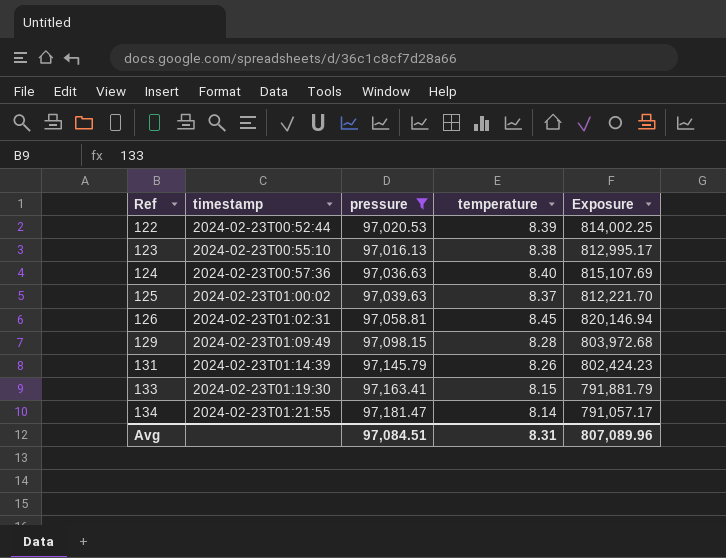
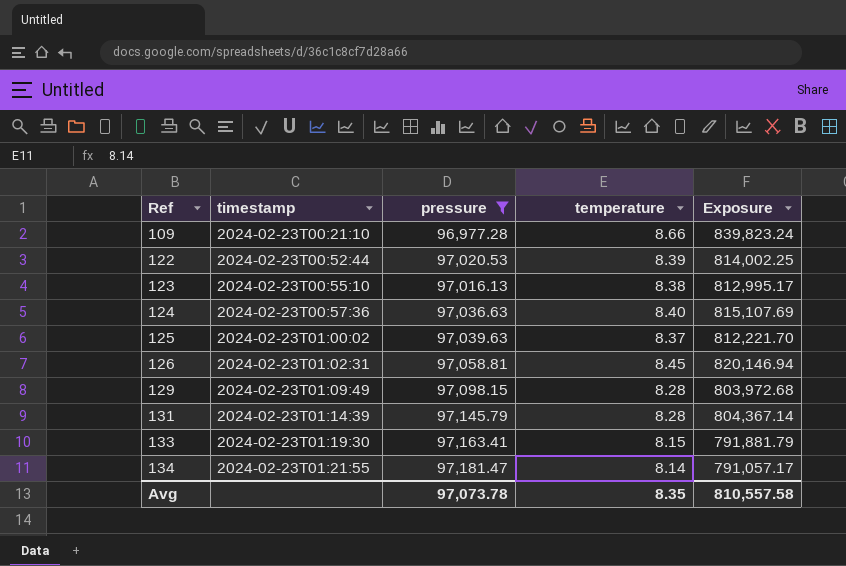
row 109: none -> 2024-02-23T00:21:10 | 96,977.28 | 8.66 | 839,823.24
131 | temperature: 8.26 -> 8.28
131 | Exposure: 802,424.23 -> 804,367.14
Avg | pressure: 97,084.51 -> 97,073.78
Avg | temperature: 8.31 -> 8.35
Avg | Exposure: 807,089.96 -> 810,557.58

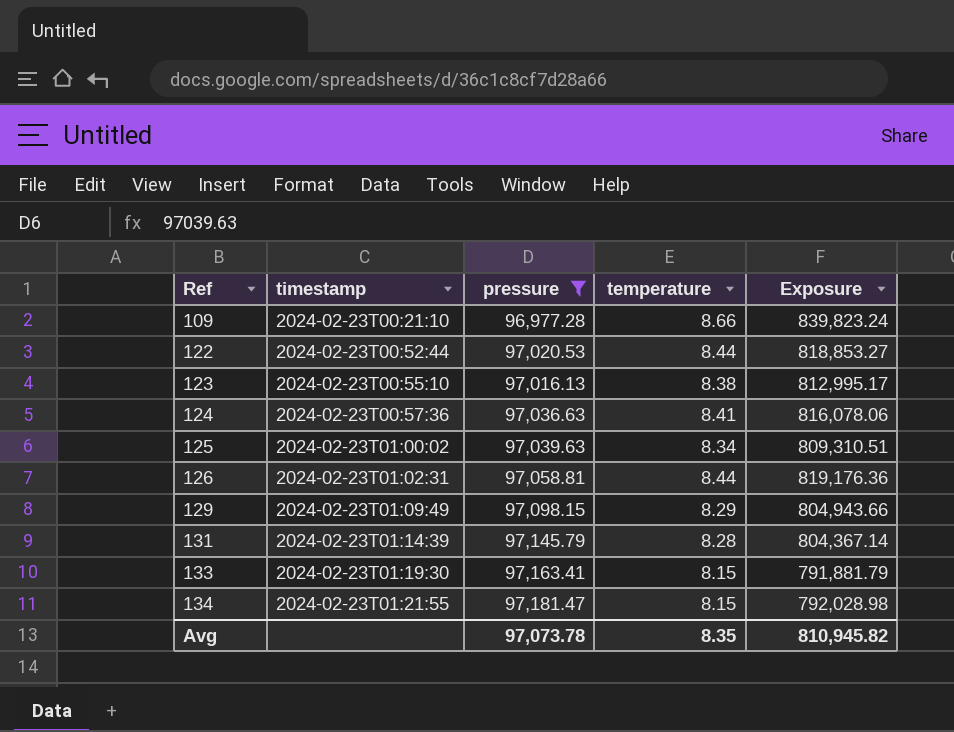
122 | temperature: 8.39 -> 8.44
122 | Exposure: 814,002.25 -> 818,853.27
124 | temperature: 8.40 -> 8.41
124 | Exposure: 815,107.69 -> 816,078.06
125 | temperature: 8.37 -> 8.34
125 | Exposure: 812,221.70 -> 809,310.51
126 | temperature: 8.45 -> 8.44
126 | Exposure: 820,146.94 -> 819,176.36
129 | temperature: 8.28 -> 8.29
129 | Exposure: 803,972.68 -> 804,943.66
134 | temperature: 8.14 -> 8.15
134 | Exposure: 791,057.17 -> 792,028.98
Avg | Exposure: 810,557.58 -> 810,945.82

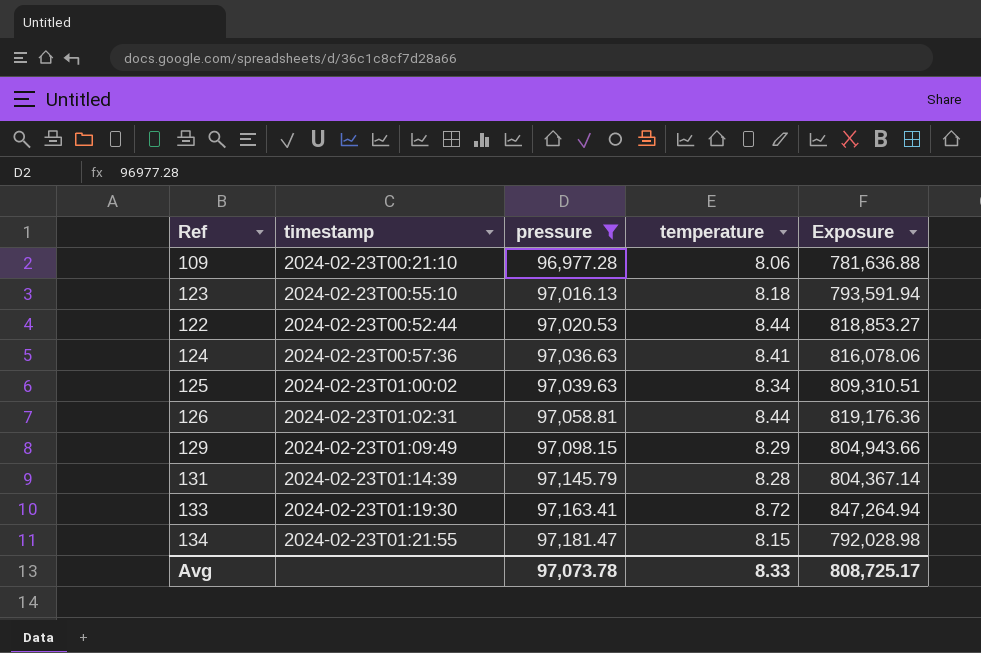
row order: Ref ascending -> pressure ascending
109 | temperature: 8.66 -> 8.06
109 | Exposure: 839,823.24 -> 781,636.88
123 | temperature: 8.38 -> 8.18
123 | Exposure: 812,995.17 -> 793,591.94
133 | temperature: 8.15 -> 8.72
133 | Exposure: 791,881.79 -> 847,264.94
Avg | temperature: 8.35 -> 8.33
Avg | Exposure: 810,945.82 -> 808,725.17

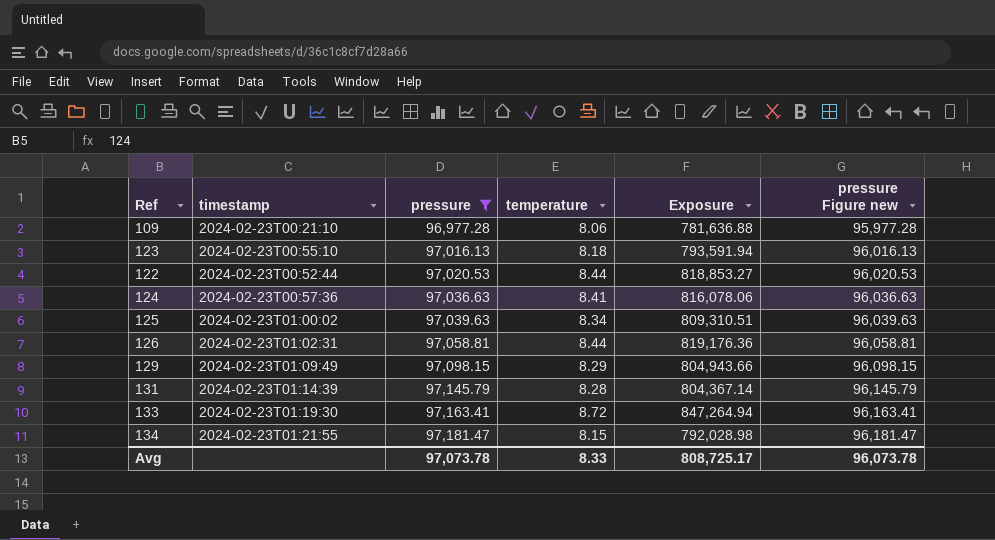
column pressure Figure new | formula: none -> [pressure] - 1000

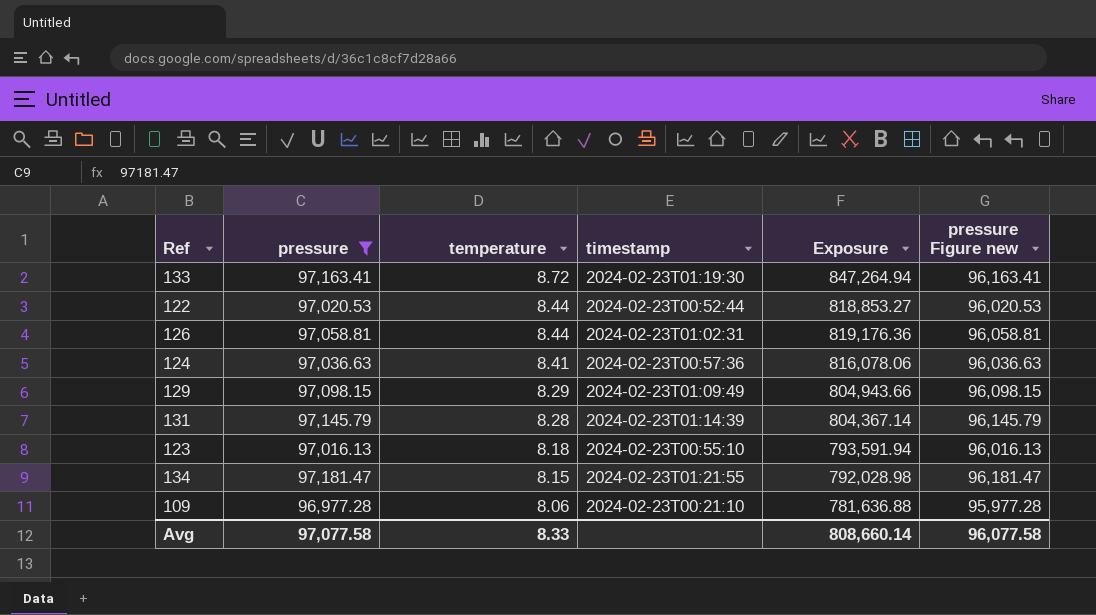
row order: pressure ascending -> temperature descending
column timestamp | position: 2 -> 4
row 125: 2024-02-23T01:00:02 | 97,039.63 | 8.34 | 809,310.51 | 96,039.63 -> none
Avg | pressure: 97,073.78 -> 97,077.58
Avg | Exposure: 808,725.17 -> 808,660.14
Avg | pressure Figure new: 96,073.78 -> 96,077.58

